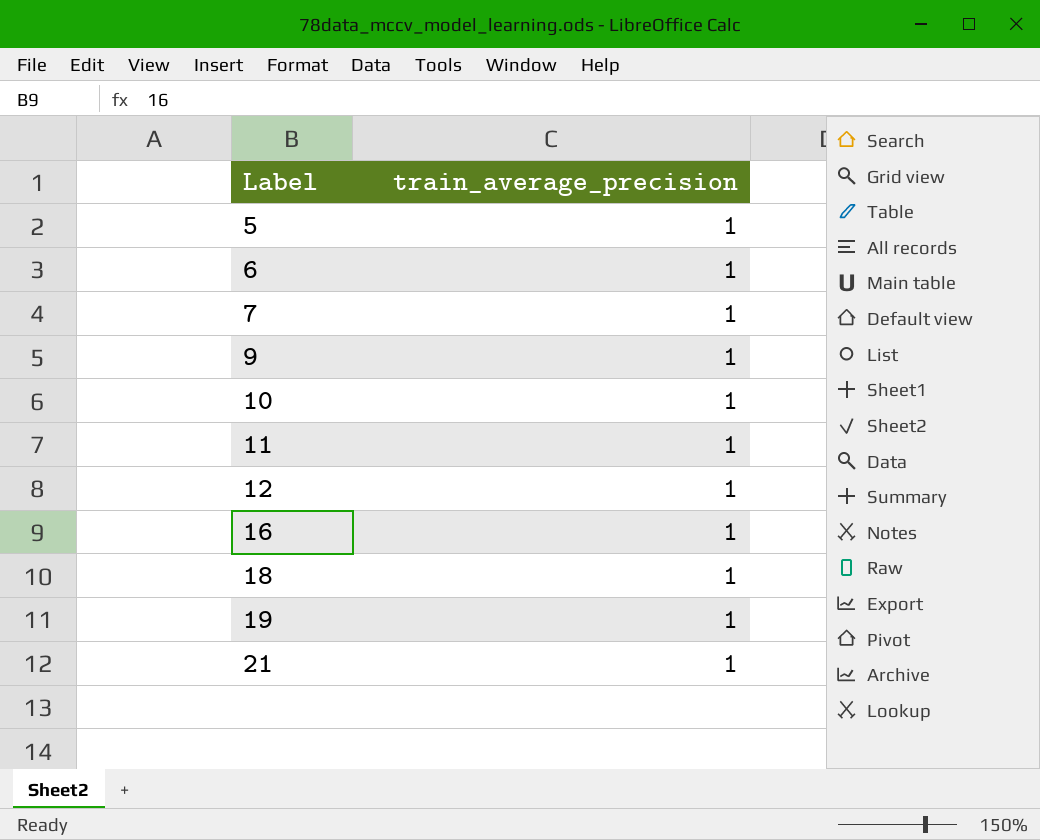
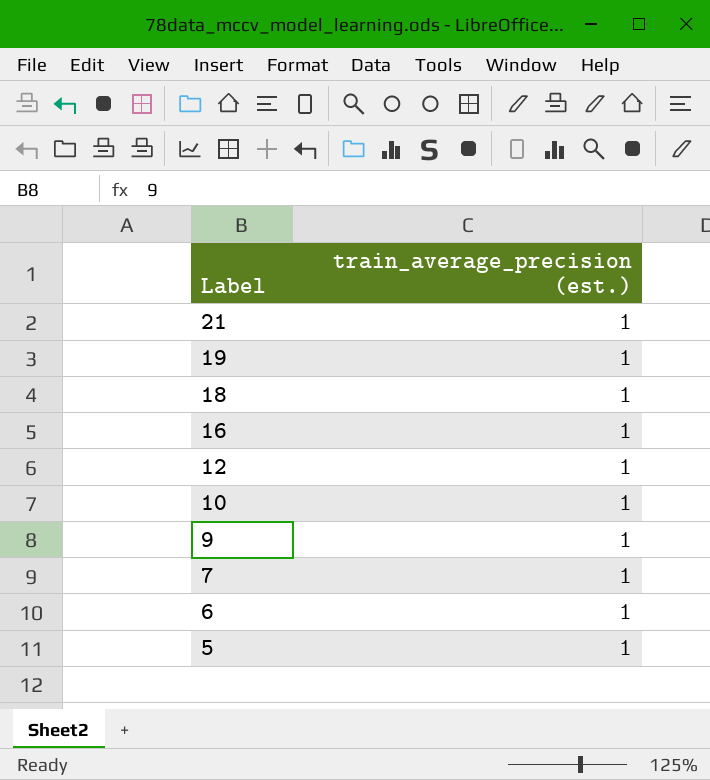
row order: Label ascending -> Label descending
column name: train_average_precision -> train_average_precision (est.)
row 11: 1 -> none

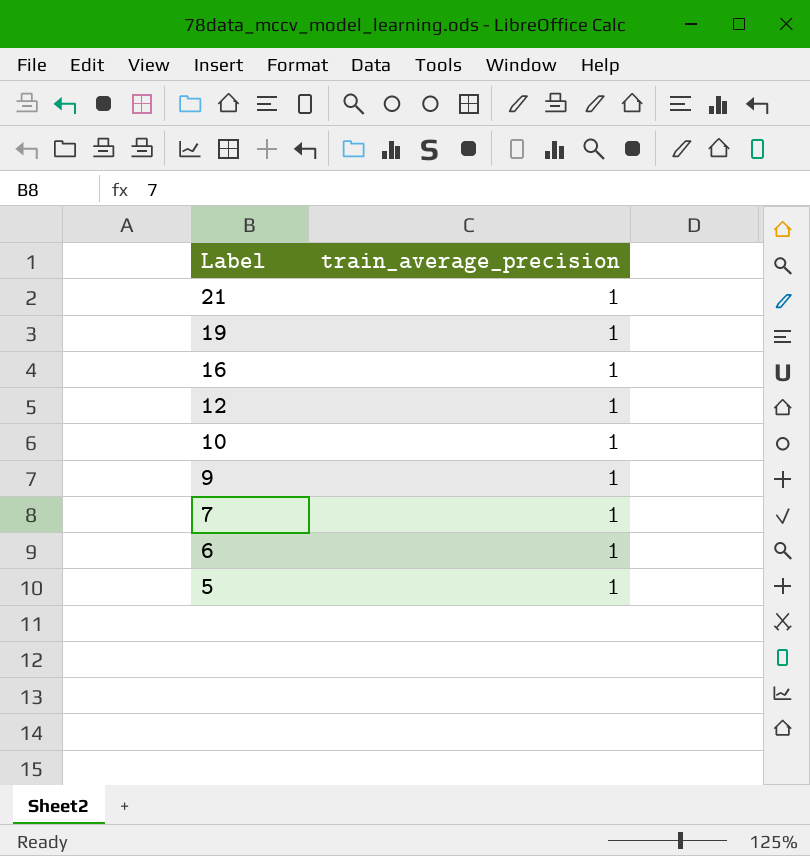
column name: train_average_precision (est.) -> train_average_precision
row 18: 1 -> none

